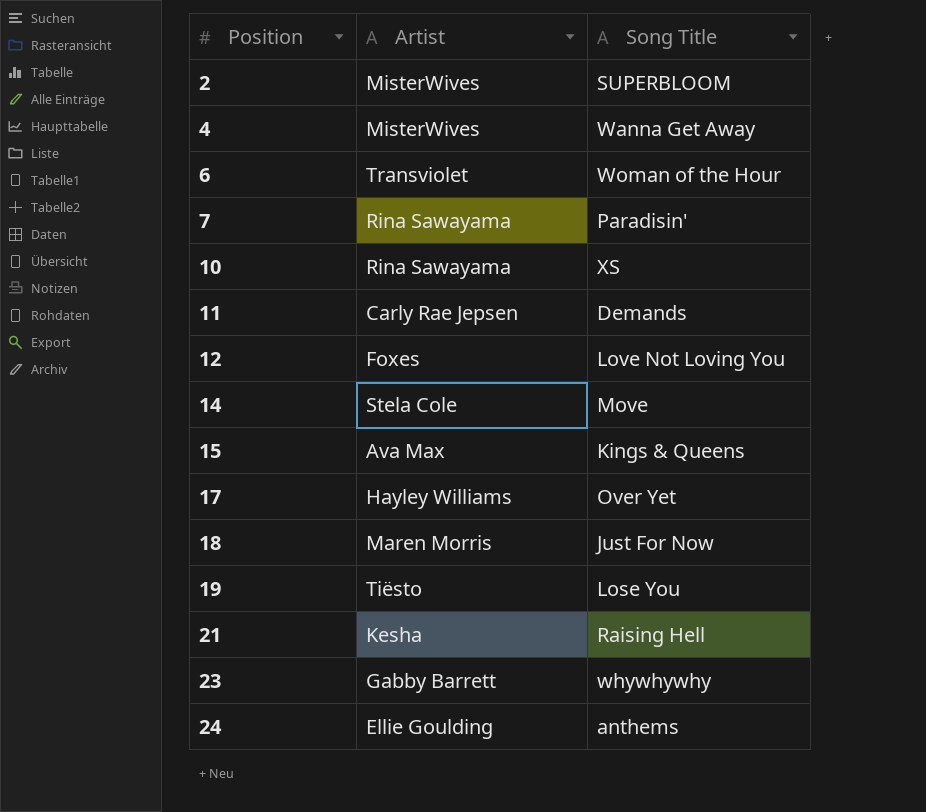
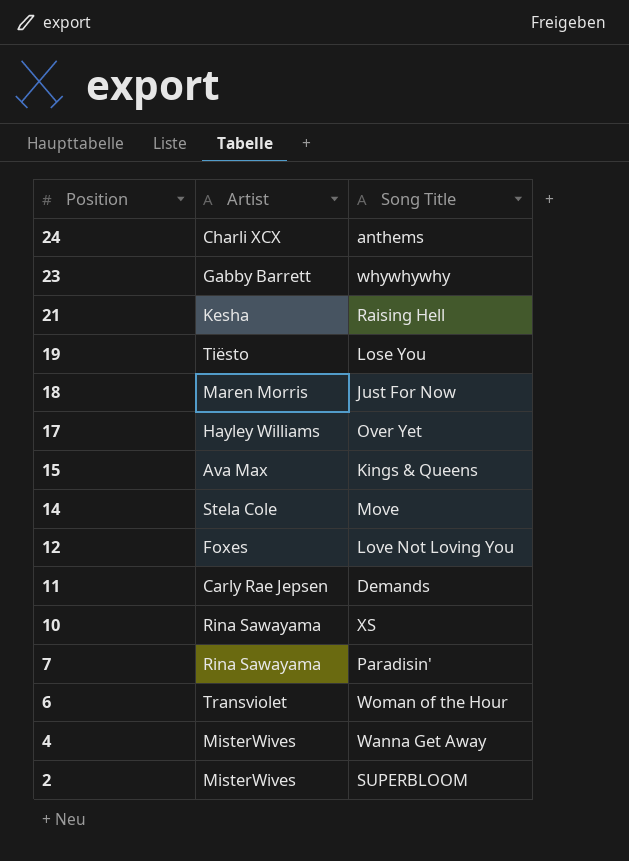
row order: Position ascending -> Position descending
24 | Artist: Ellie Goulding -> Charli XCX

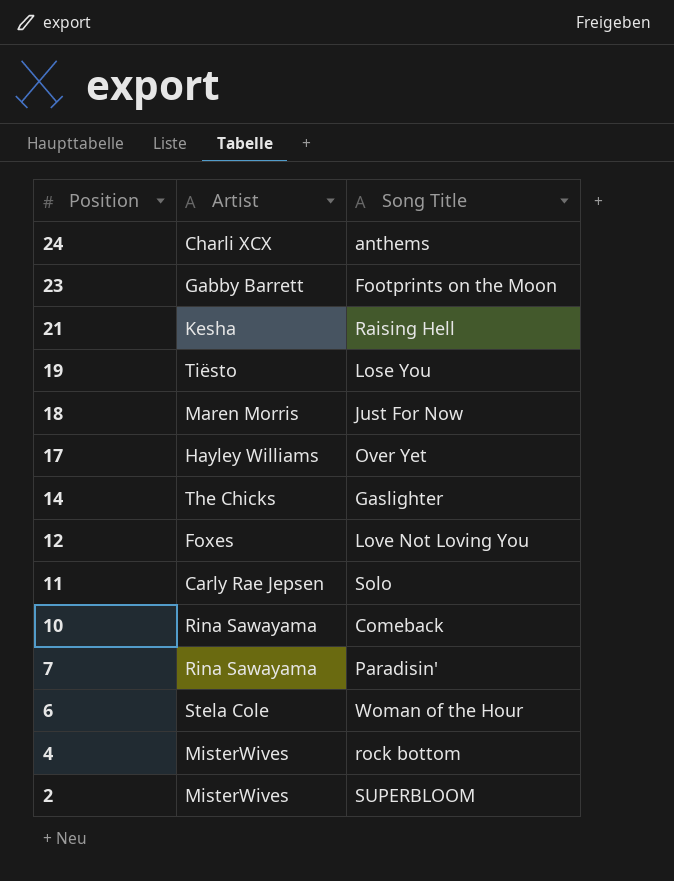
row 15: Ava Max | Kings & Queens -> none
23 | Song Title: whywhywhy -> Footprints on the Moon
14 | Artist: Stela Cole -> The Chicks
14 | Song Title: Move -> Gaslighter
11 | Song Title: Demands -> Solo
10 | Song Title: XS -> Comeback
6 | Artist: Transviolet -> Stela Cole
4 | Song Title: Wanna Get Away -> rock bottom

